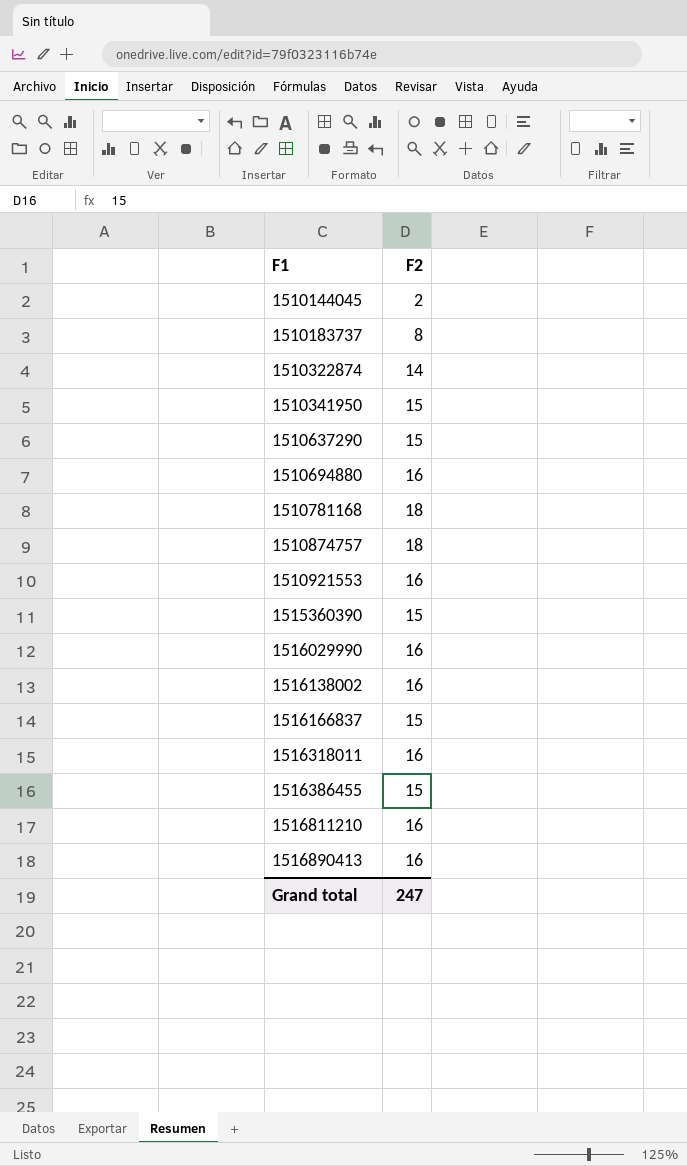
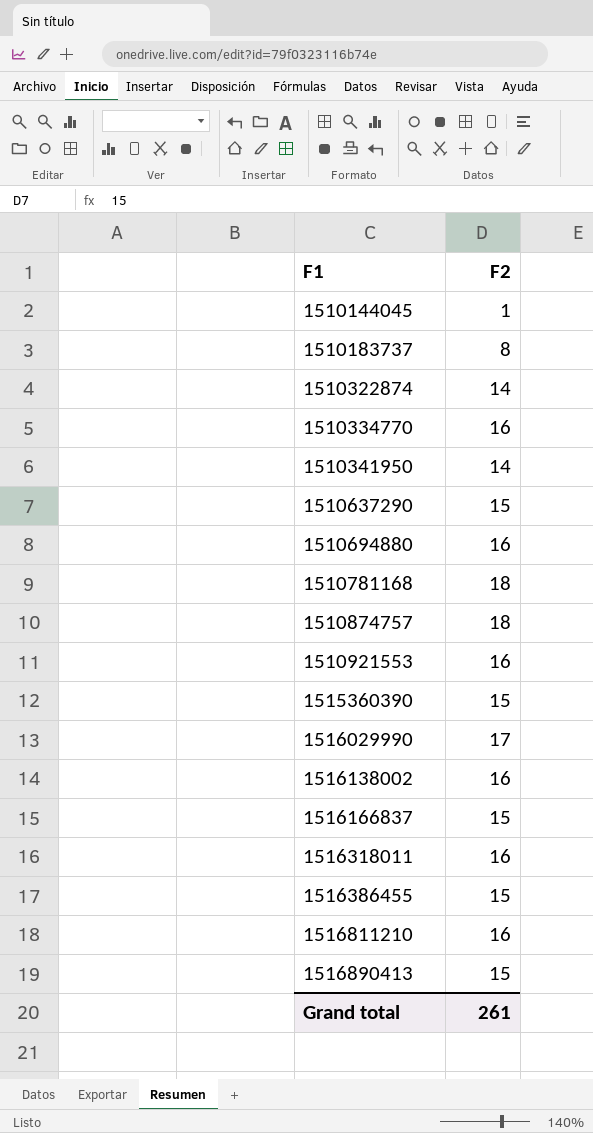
1510144045 | F2: 2 -> 1
row 1510334770: none -> 16
1510341950 | F2: 15 -> 14
1516029990 | F2: 16 -> 17
1516890413 | F2: 16 -> 15
Grand total | F2: 247 -> 261

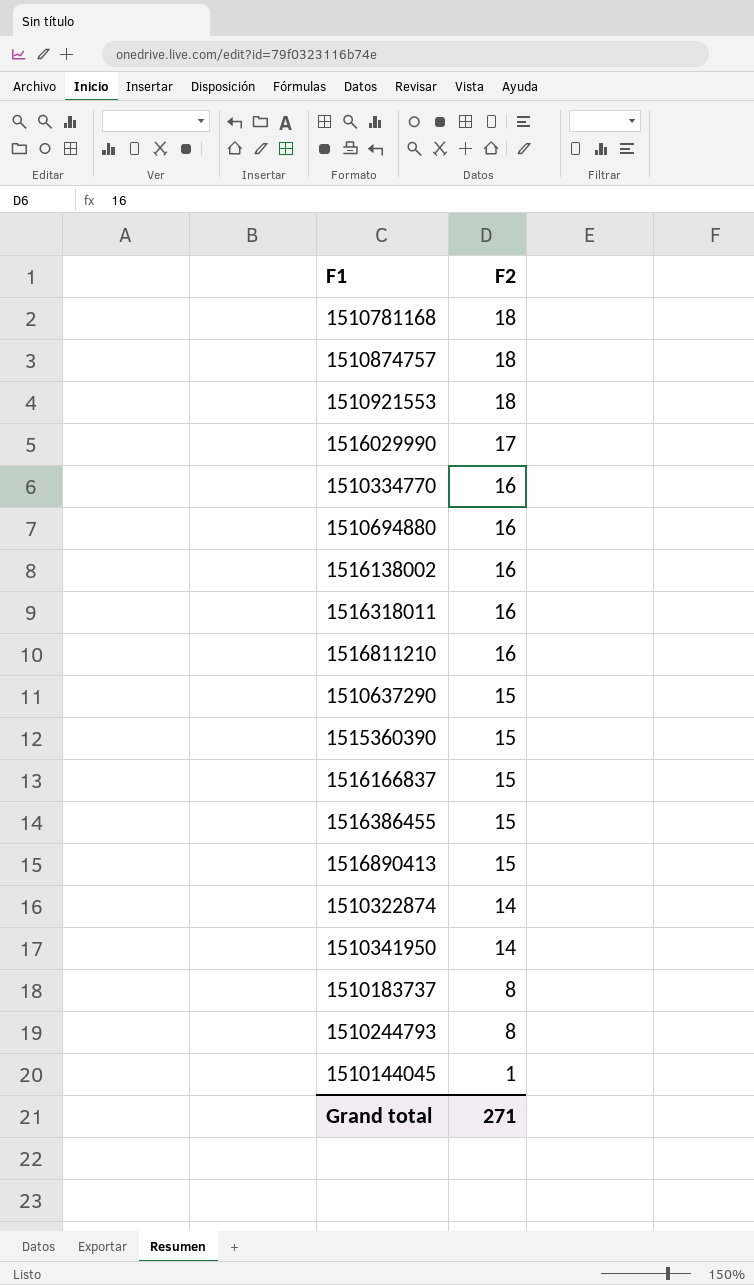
row order: F1 ascending -> F2 descending
1510921553 | F2: 16 -> 18
row 1510244793: none -> 8
Grand total | F2: 261 -> 271

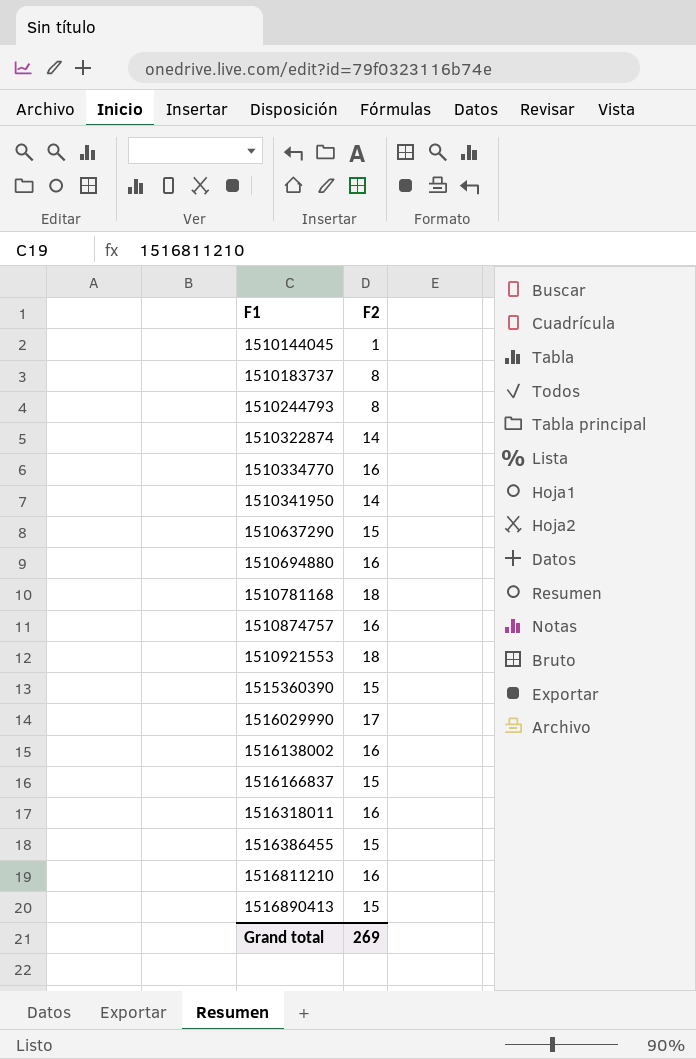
row order: F2 descending -> F1 ascending
1510874757 | F2: 18 -> 16
Grand total | F2: 271 -> 269

